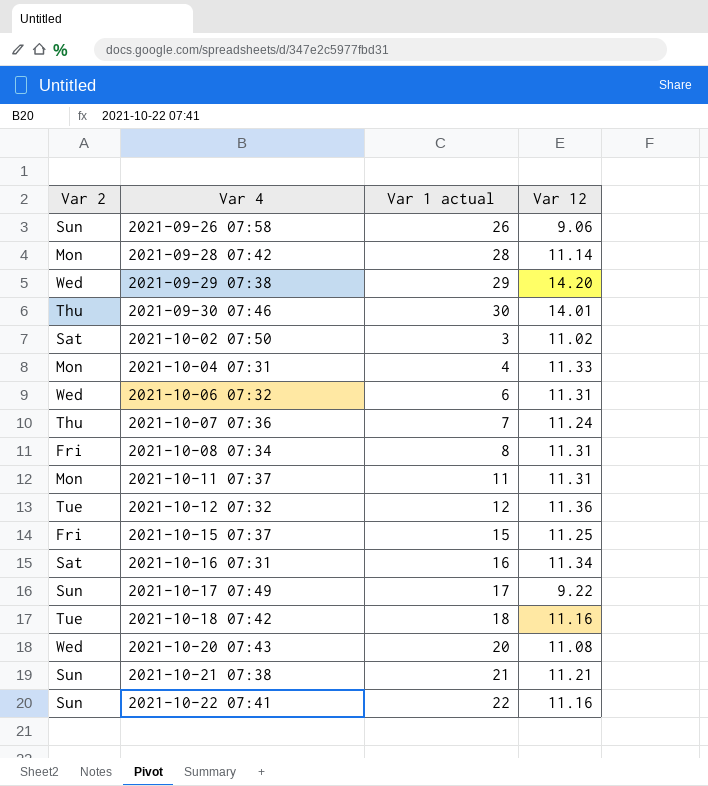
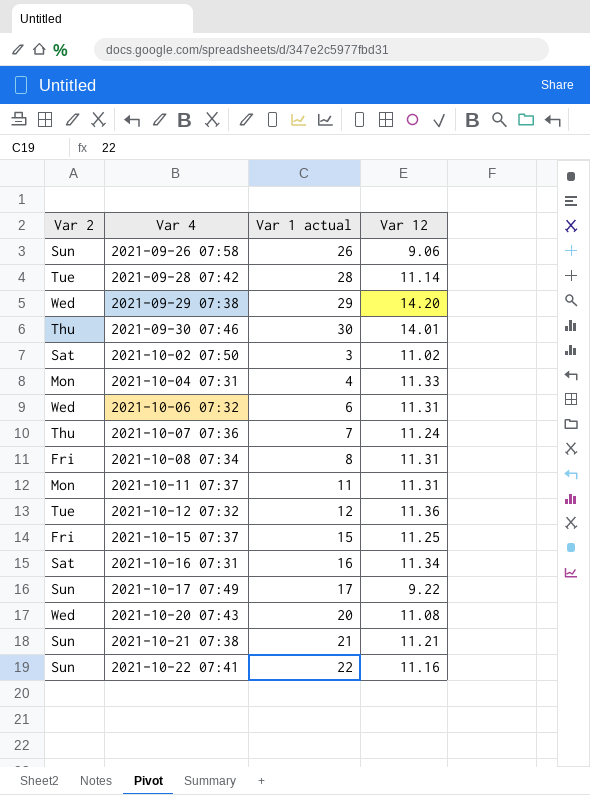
row 2021-10-18 07:42: Tue | 18 | 11.16 -> none
2021-09-28 07:42 | Var 2: Mon -> Tue

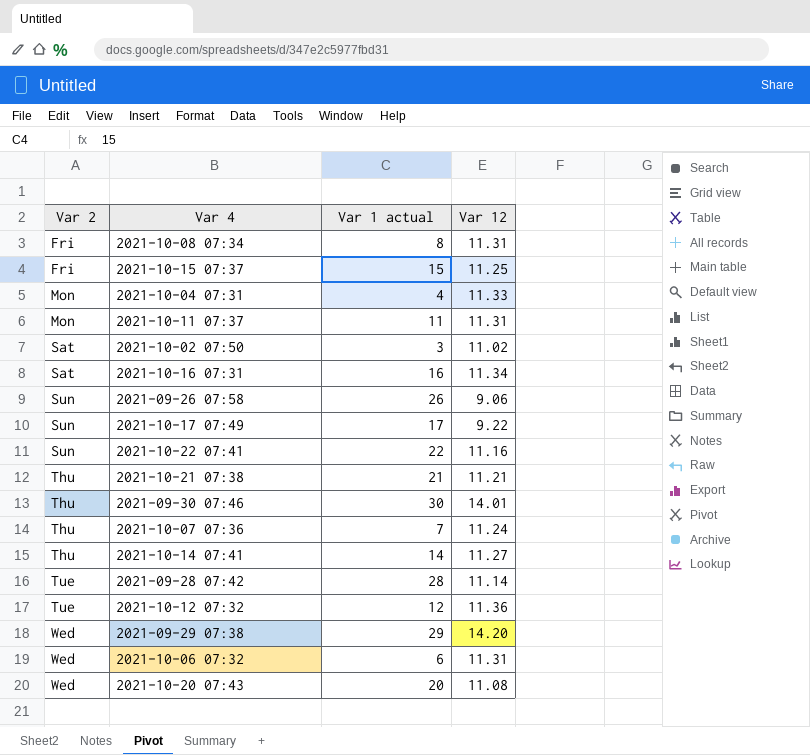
row order: Var 4 ascending -> Var 2 ascending
2021-10-21 07:38 | Var 2: Sun -> Thu
row 2021-10-14 07:41: none -> Thu | 14 | 11.27

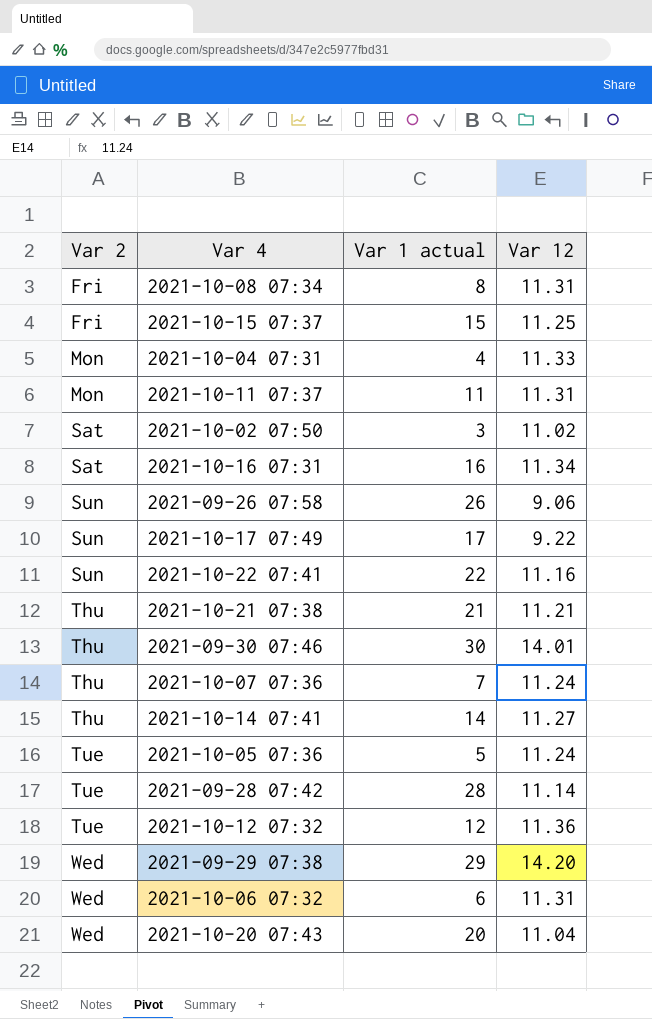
row 2021-10-05 07:36: none -> Tue | 5 | 11.24
2021-10-20 07:43 | Var 12: 11.08 -> 11.04

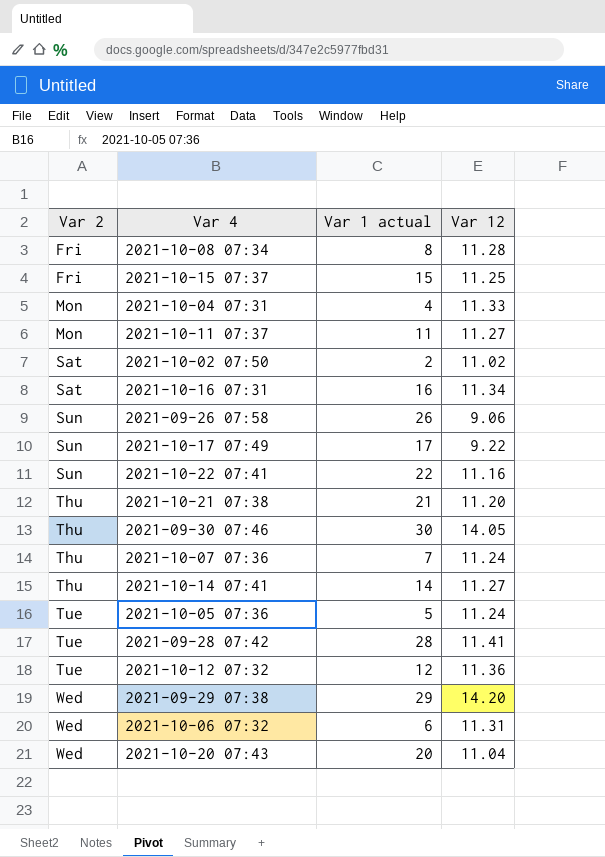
2021-10-08 07:34 | Var 12: 11.31 -> 11.28
2021-10-11 07:37 | Var 12: 11.31 -> 11.27
2021-10-02 07:50 | Var 1 actual: 3 -> 2
2021-10-21 07:38 | Var 12: 11.21 -> 11.20
2021-09-30 07:46 | Var 12: 14.01 -> 14.05
2021-09-28 07:42 | Var 12: 11.14 -> 11.41

